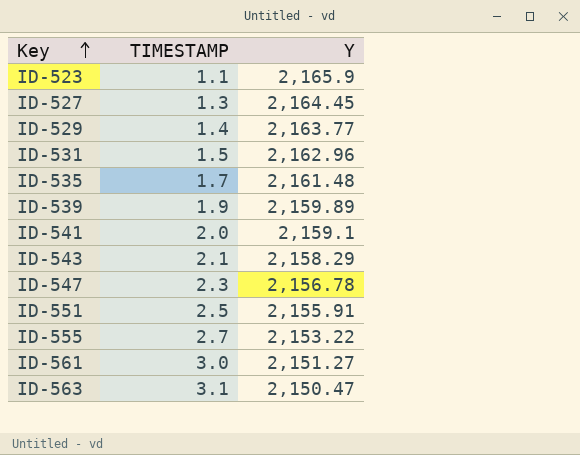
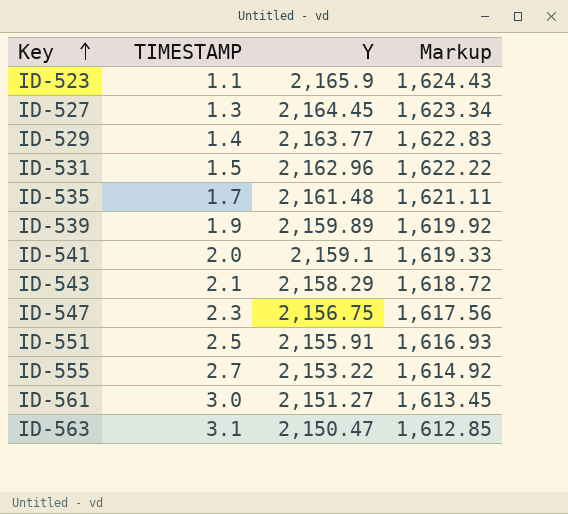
column Markup | formula: none -> [Y] * 0.75
ID-547 | Y: 2,156.78 -> 2,156.75

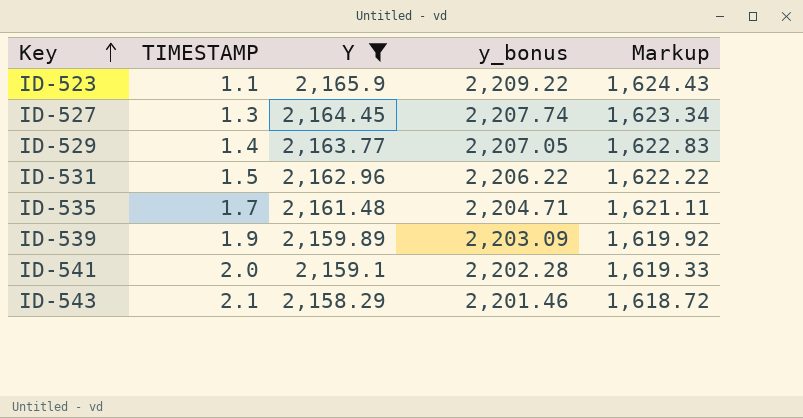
filter: none -> Y >= 2,158.29
column y_bonus | formula: none -> [Y] * 1.02

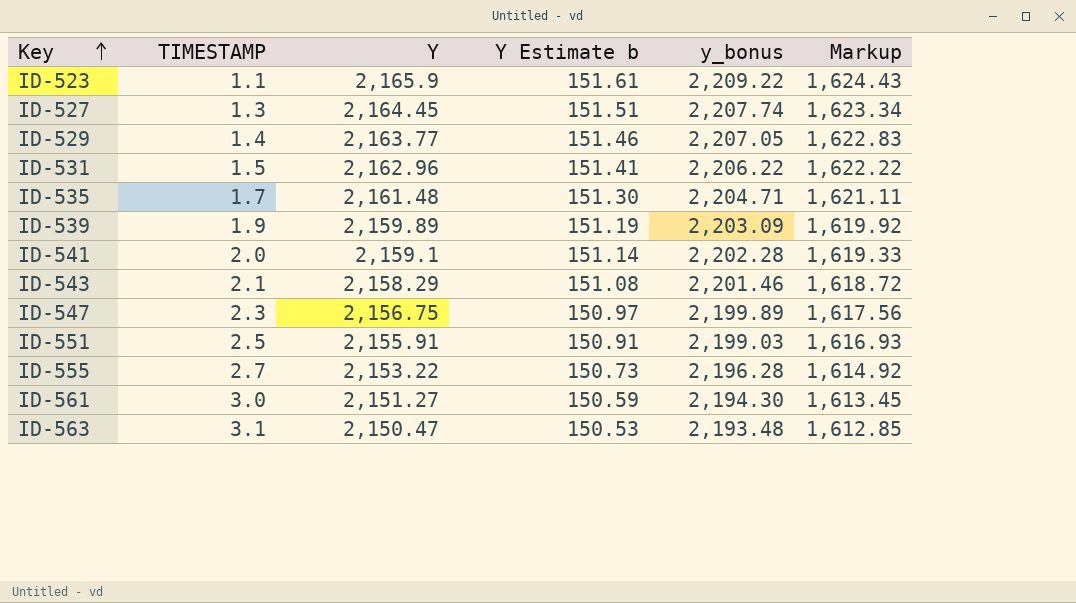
filter: Y >= 2,158.29 -> none
column Y Estimate b | formula: none -> [Y] * 0.07

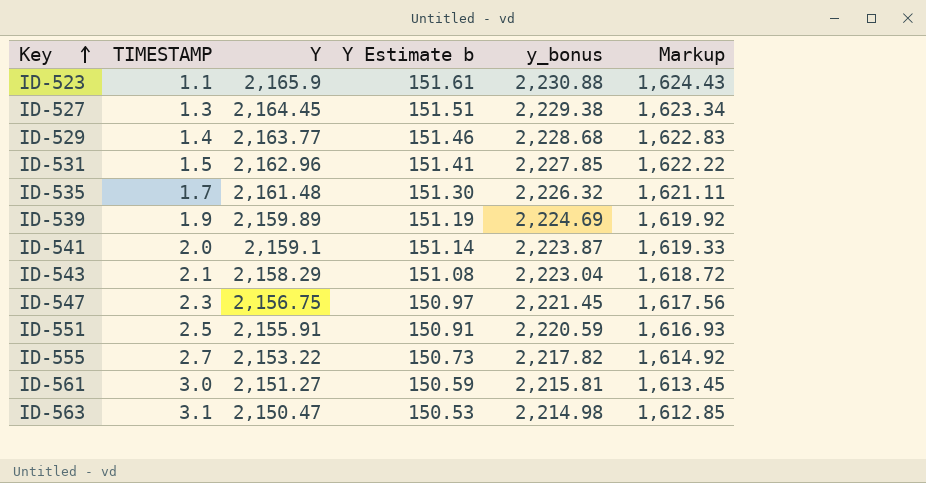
column y_bonus | formula: [Y] * 1.02 -> [Y] * 1.03

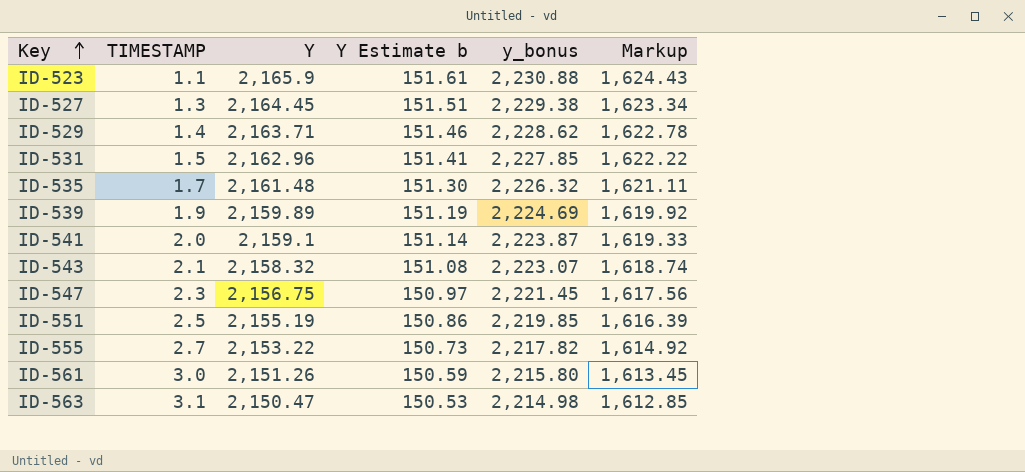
ID-529 | Y: 2,163.77 -> 2,163.71
ID-529 | y_bonus: 2,228.68 -> 2,228.62
ID-529 | Markup: 1,622.83 -> 1,622.78
ID-543 | Y: 2,158.29 -> 2,158.32
ID-543 | y_bonus: 2,223.04 -> 2,223.07
ID-543 | Markup: 1,618.72 -> 1,618.74
ID-551 | Y: 2,155.91 -> 2,155.19
ID-551 | Y Estimate b: 150.91 -> 150.86
ID-551 | y_bonus: 2,220.59 -> 2,219.85
ID-551 | Markup: 1,616.93 -> 1,616.39
ID-561 | Y: 2,151.27 -> 2,151.26
ID-561 | y_bonus: 2,215.81 -> 2,215.80

